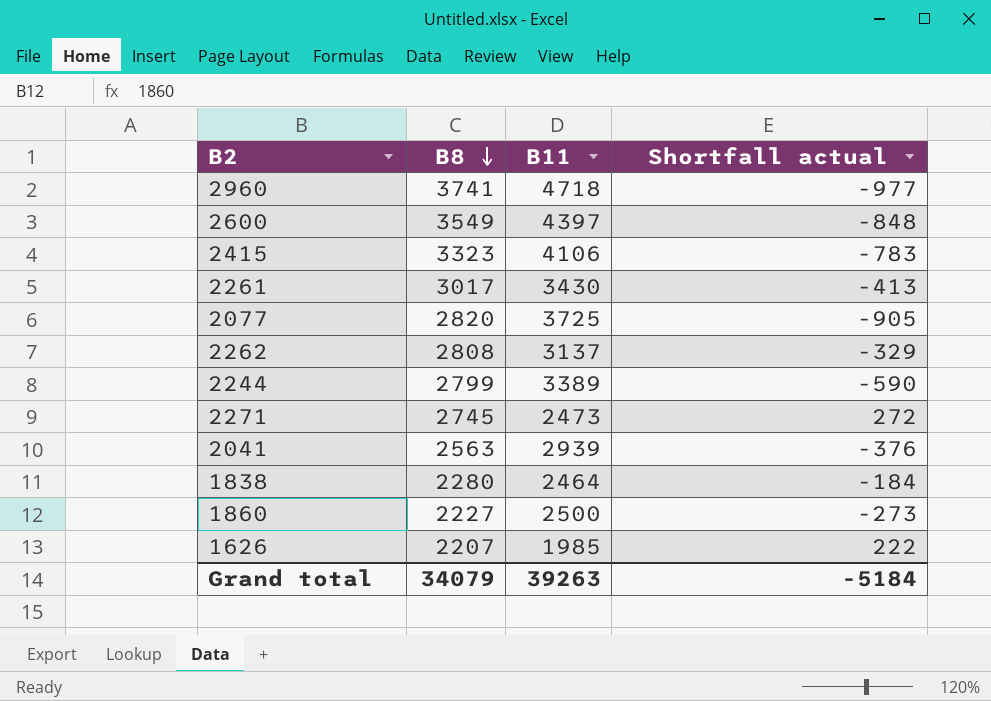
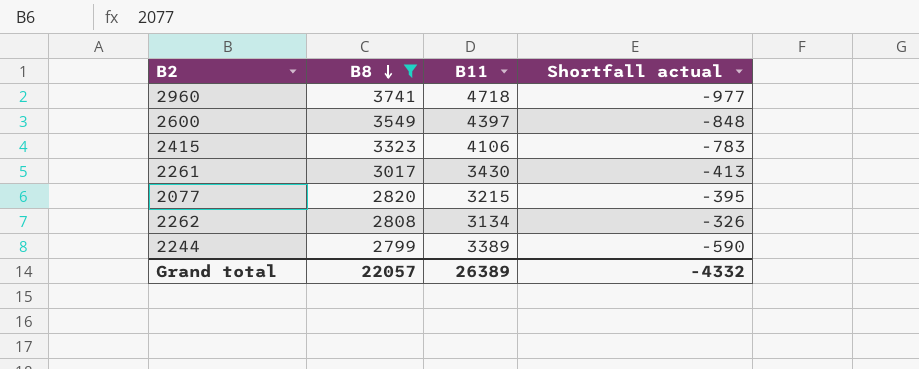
filter: none -> B8 >= 2799
2077 | B11: 3725 -> 3215
2077 | Shortfall actual: -905 -> -395
2262 | B11: 3137 -> 3134
2262 | Shortfall actual: -329 -> -326
Grand total | B8: 34079 -> 22057
Grand total | B11: 39263 -> 26389
Grand total | Shortfall actual: -5184 -> -4332

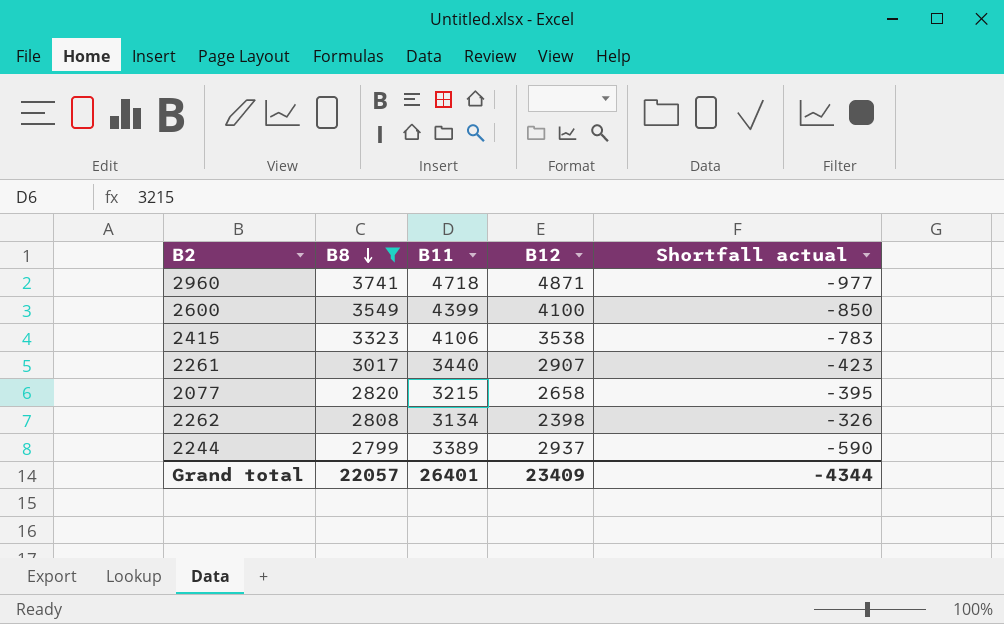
column B12 | position: none -> 4
2600 | B11: 4397 -> 4399
2600 | Shortfall actual: -848 -> -850
2261 | B11: 3430 -> 3440
2261 | Shortfall actual: -413 -> -423
Grand total | B11: 26389 -> 26401
Grand total | Shortfall actual: -4332 -> -4344

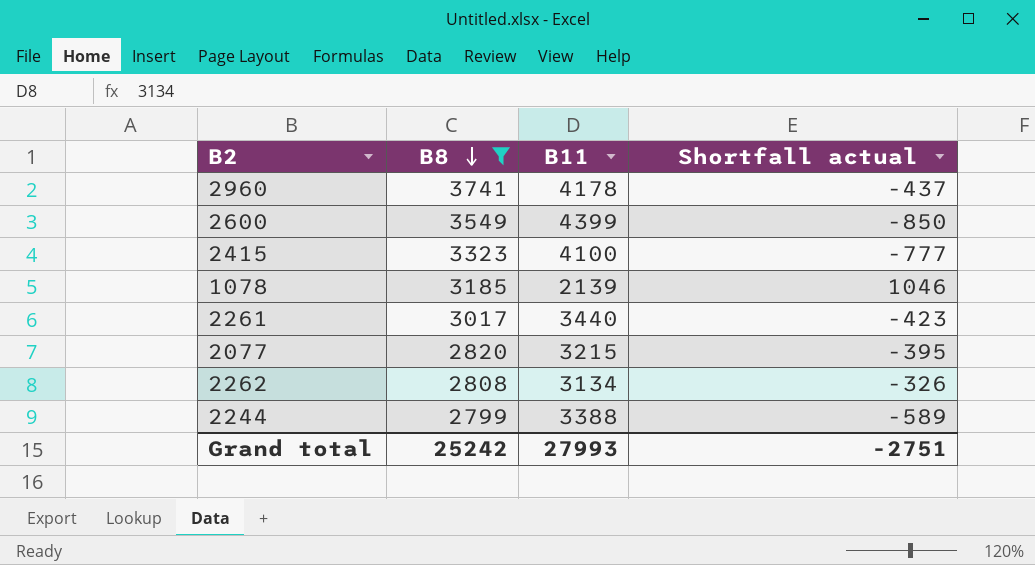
column B12 | position: 4 -> none
2960 | B11: 4718 -> 4178
2960 | Shortfall actual: -977 -> -437
2415 | B11: 4106 -> 4100
2415 | Shortfall actual: -783 -> -777
row 1078: none -> 3185 | 2139 | 1046
2244 | B11: 3389 -> 3388
2244 | Shortfall actual: -590 -> -589
Grand total | B8: 22057 -> 25242
Grand total | B11: 26401 -> 27993
Grand total | Shortfall actual: -4344 -> -2751

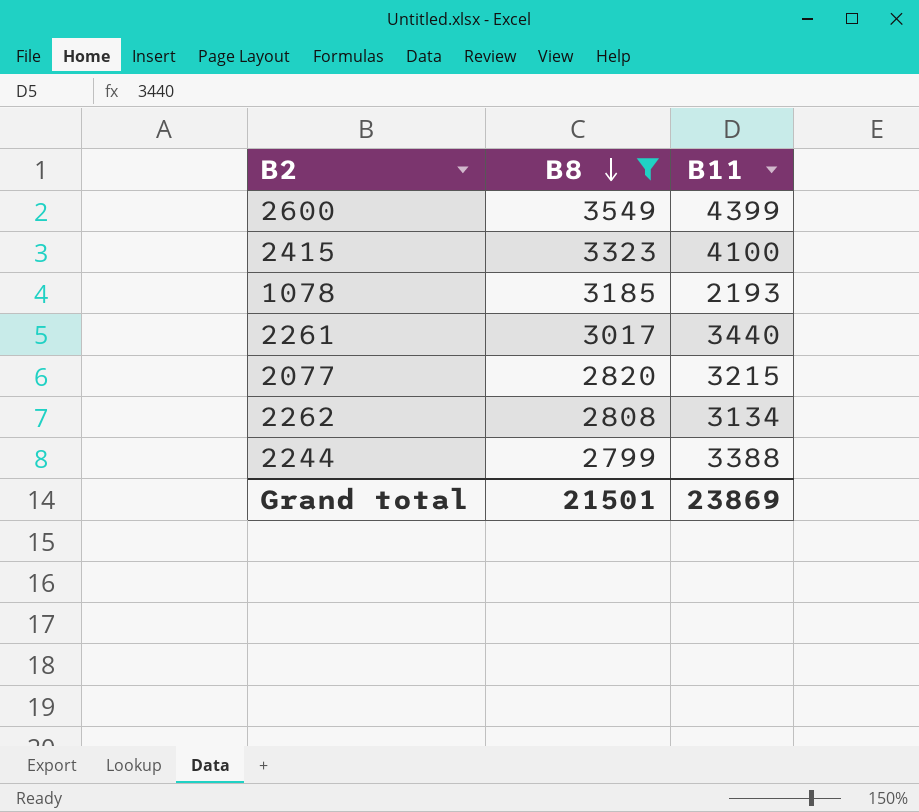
column Shortfall actual | formula: [B8] - [B11] -> none
row 2960: 3741 | 4178 | -437 -> none
1078 | B11: 2139 -> 2193
Grand total | B8: 25242 -> 21501
Grand total | B11: 27993 -> 23869

